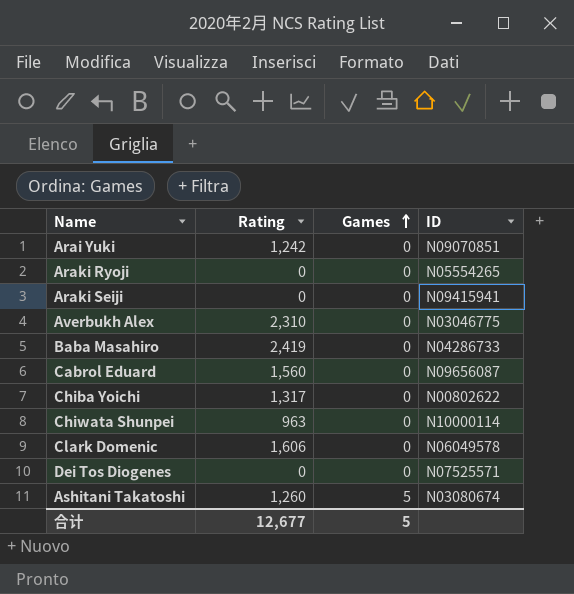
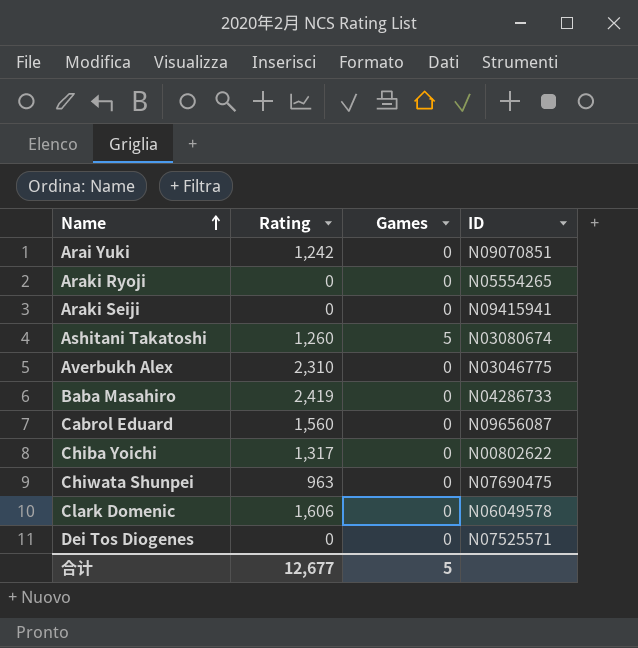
row order: Games ascending -> Name ascending
Chiwata Shunpei | ID: N10000114 -> N07690475

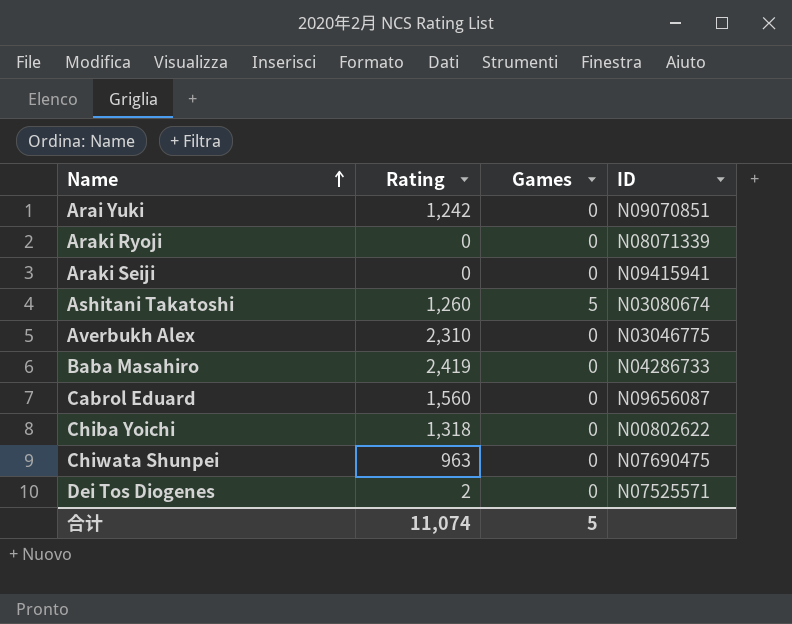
row Clark Domenic: 1,606 | 0 | N06049578 -> none
Araki Ryoji | ID: N05554265 -> N08071339
Chiba Yoichi | Rating: 1,317 -> 1,318
Dei Tos Diogenes | Rating: 0 -> 2
合计 | Rating: 12,677 -> 11,074

